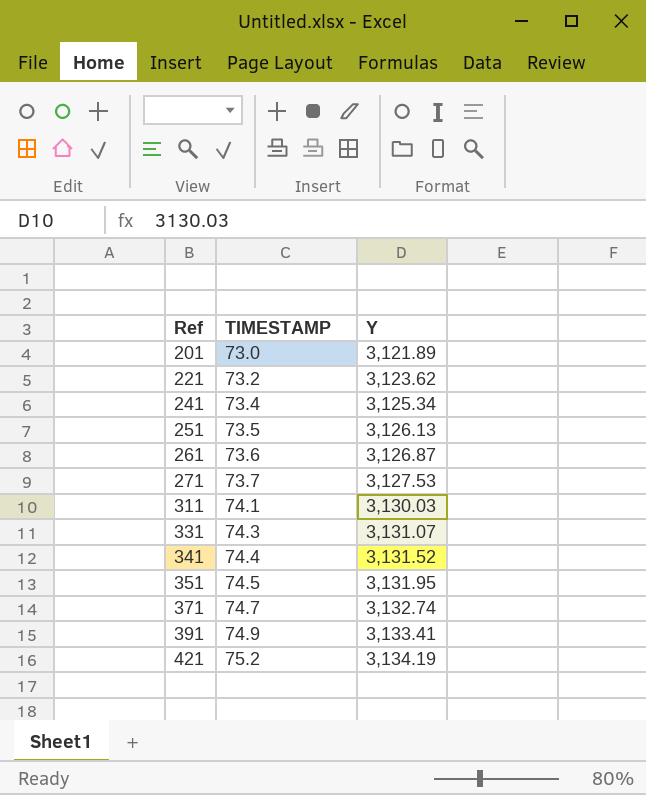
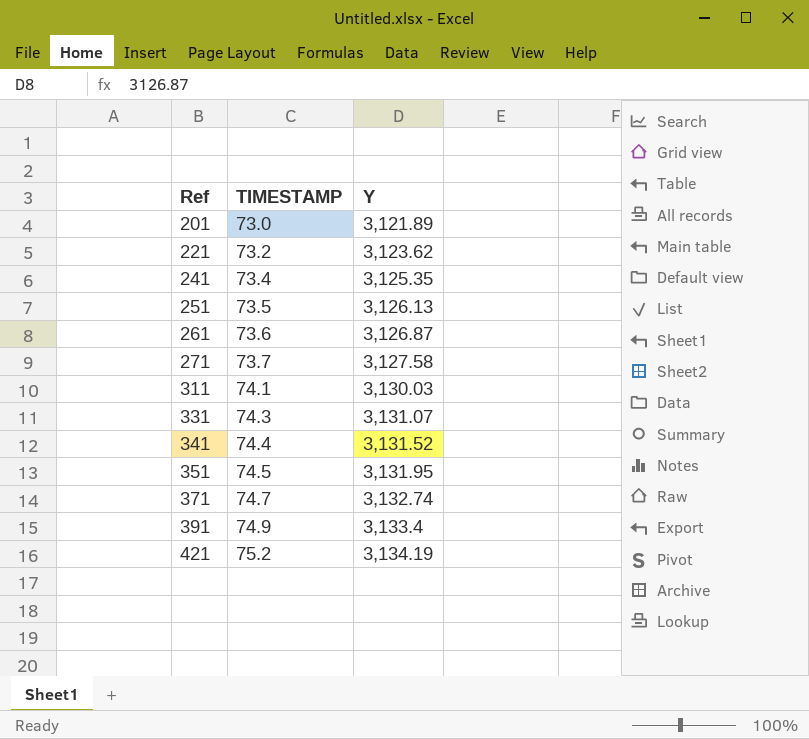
241 | Y: 3,125.34 -> 3,125.35
271 | Y: 3,127.53 -> 3,127.58
391 | Y: 3,133.41 -> 3,133.4

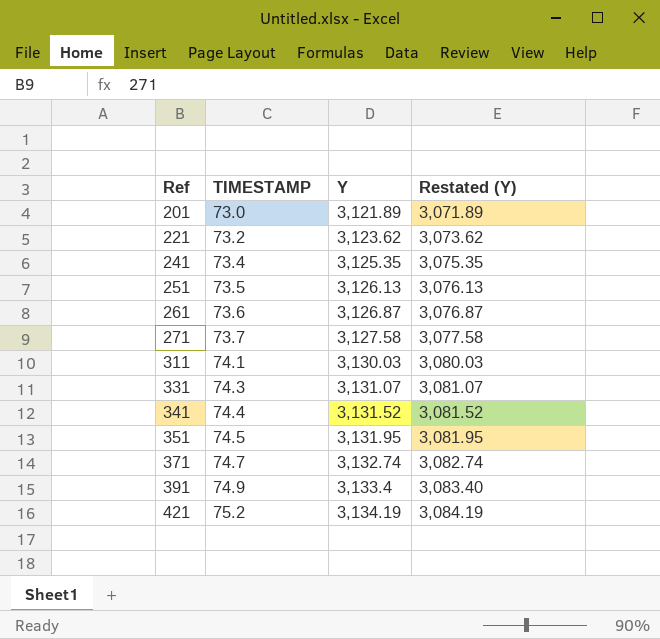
column Restated (Y) | formula: none -> [Y] - 50

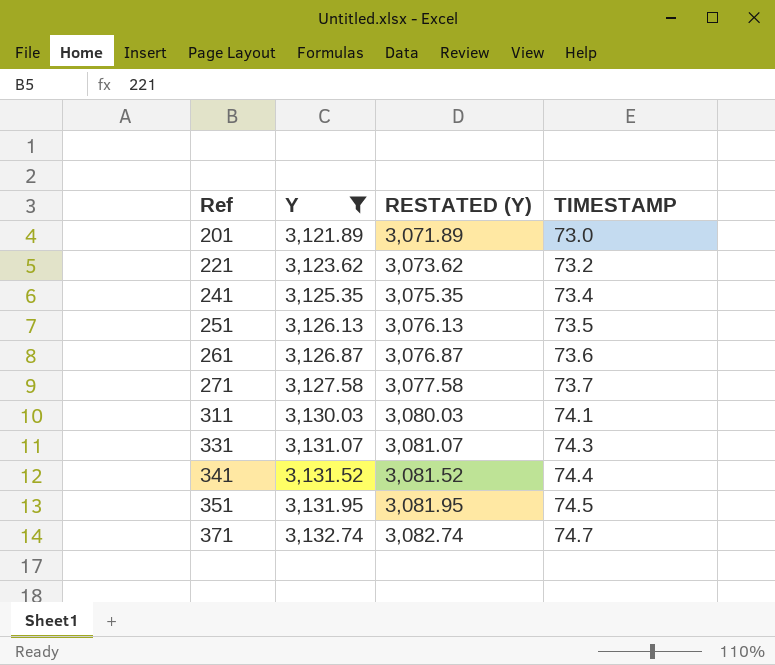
filter: none -> Y <= 3,132.74
column name: Restated (Y) -> RESTATED (Y)
column TIMESTAMP | position: 2 -> 4

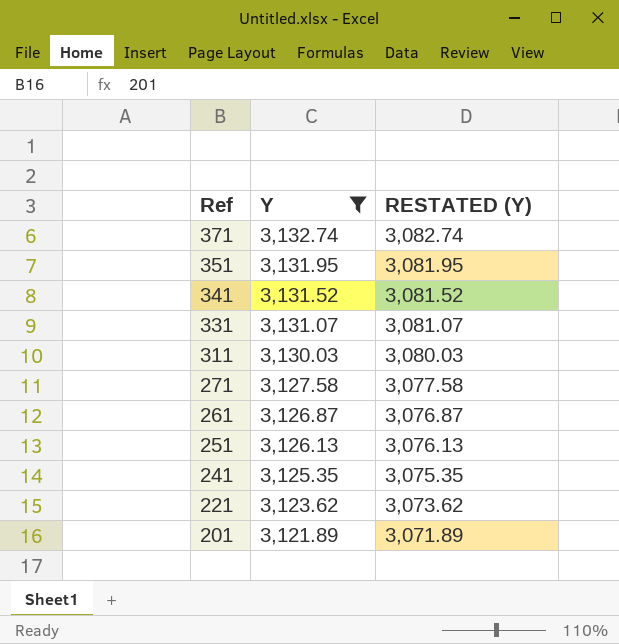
row order: Ref ascending -> Ref descending
column TIMESTAMP | position: 4 -> none

